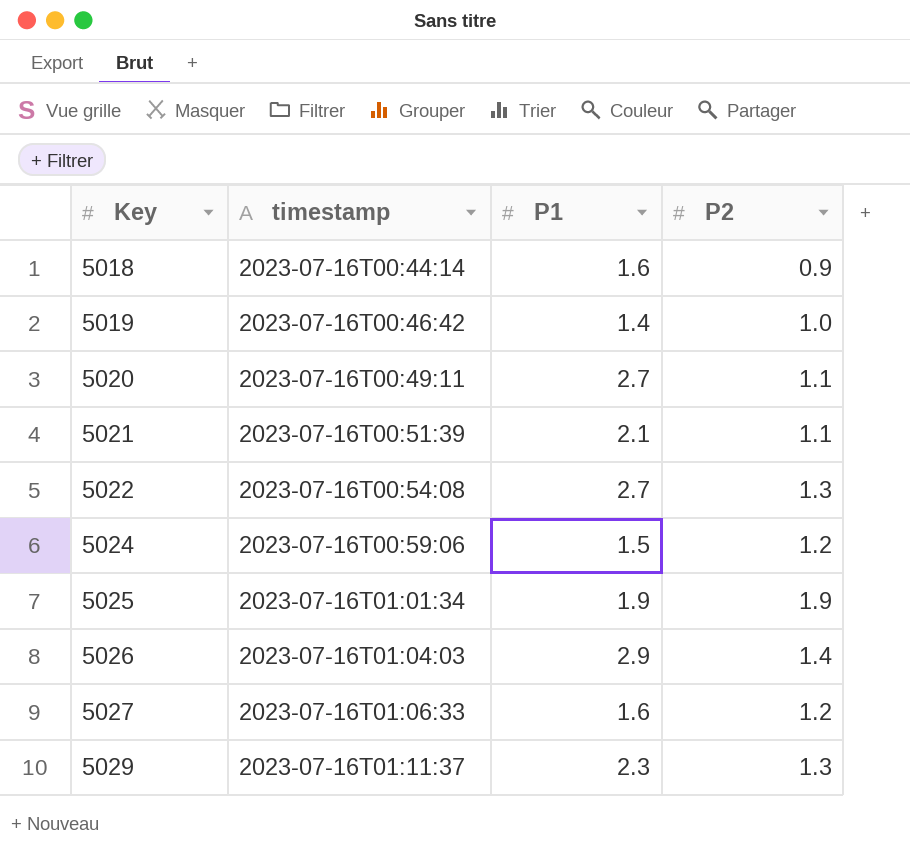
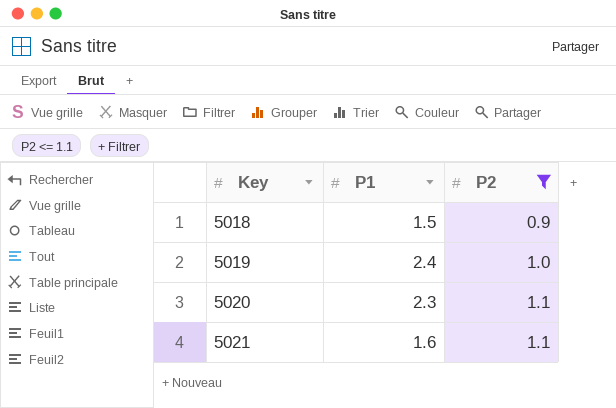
filter: none -> P2 <= 1.1
column timestamp | position: 2 -> none
5018 | P1: 1.6 -> 1.5
5019 | P1: 1.4 -> 2.4
5020 | P1: 2.7 -> 2.3
5021 | P1: 2.1 -> 1.6

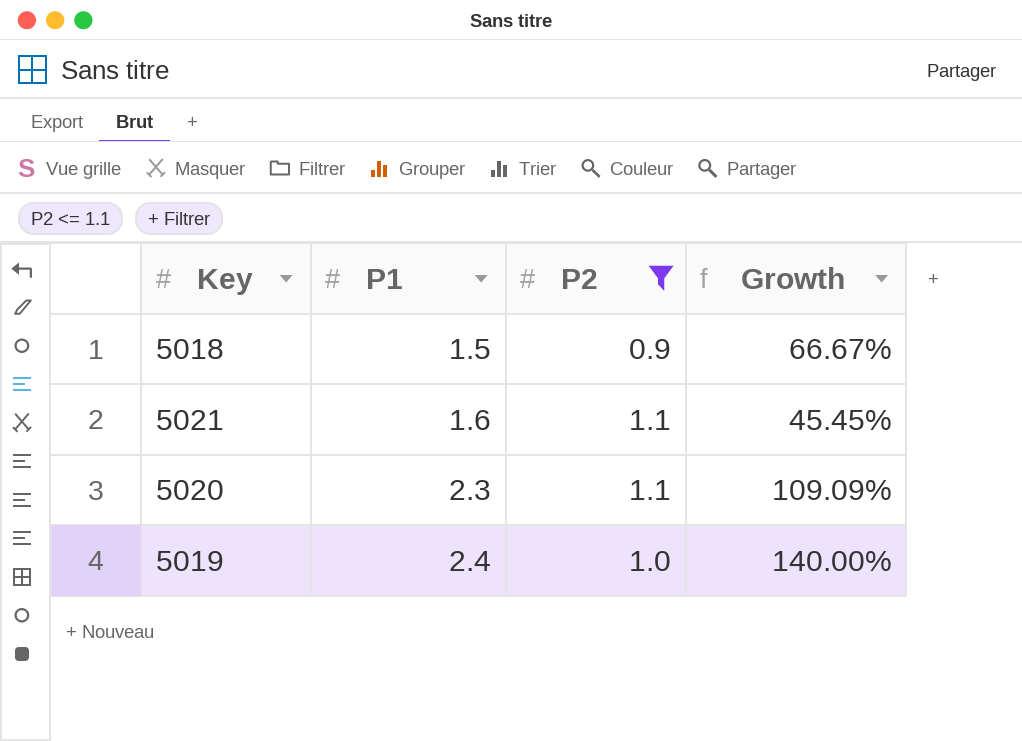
row order: Key ascending -> P1 ascending
column Growth | formula: none -> ([P1] - [P2]) / [P2]

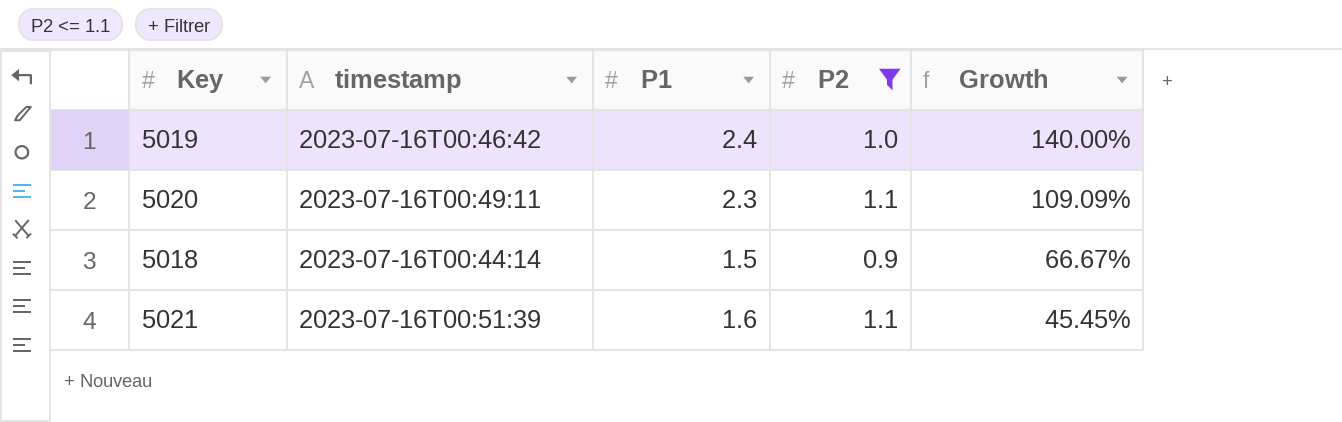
row order: P1 ascending -> Growth descending
column timestamp | position: none -> 2

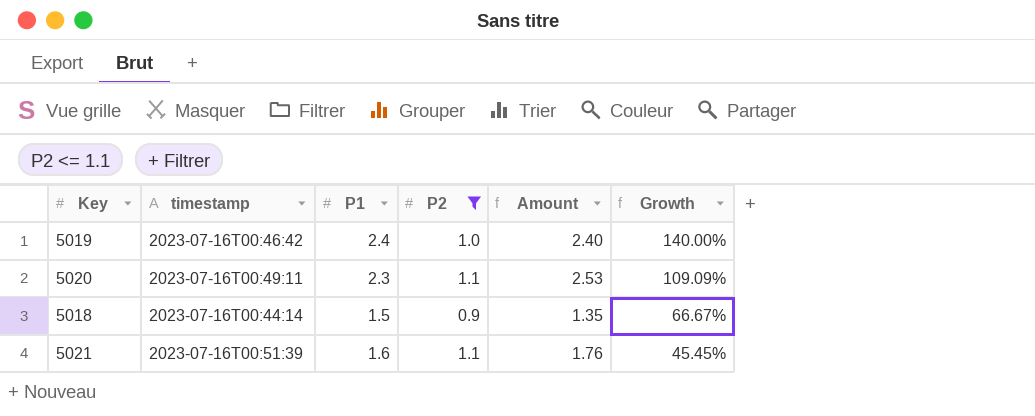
column Amount | formula: none -> [P1] * [P2]

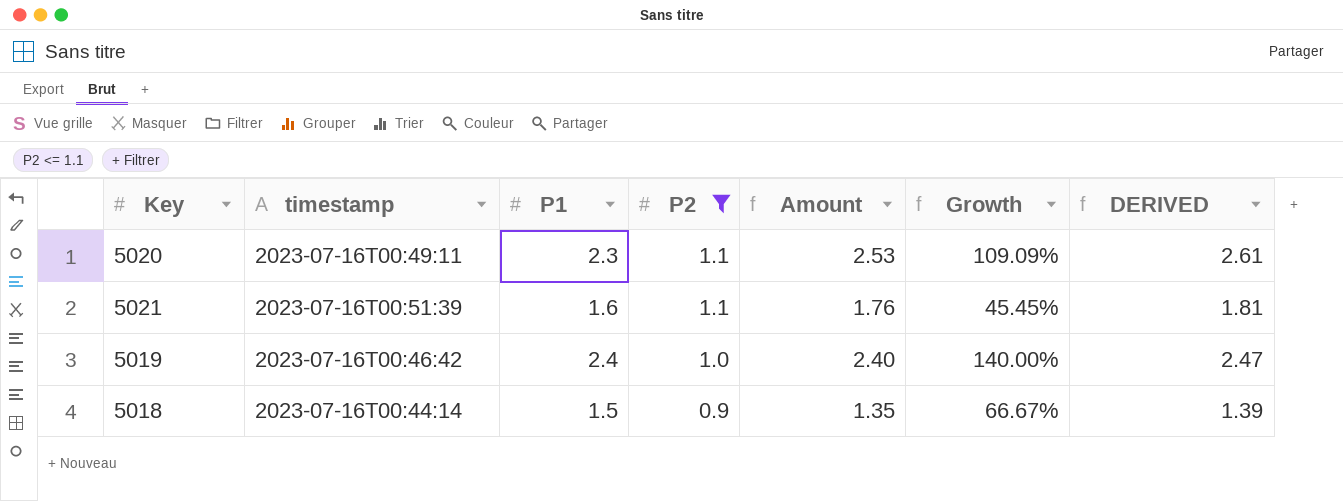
row order: Growth descending -> P2 descending
column DERIVED | formula: none -> [Amount] * 1.03

